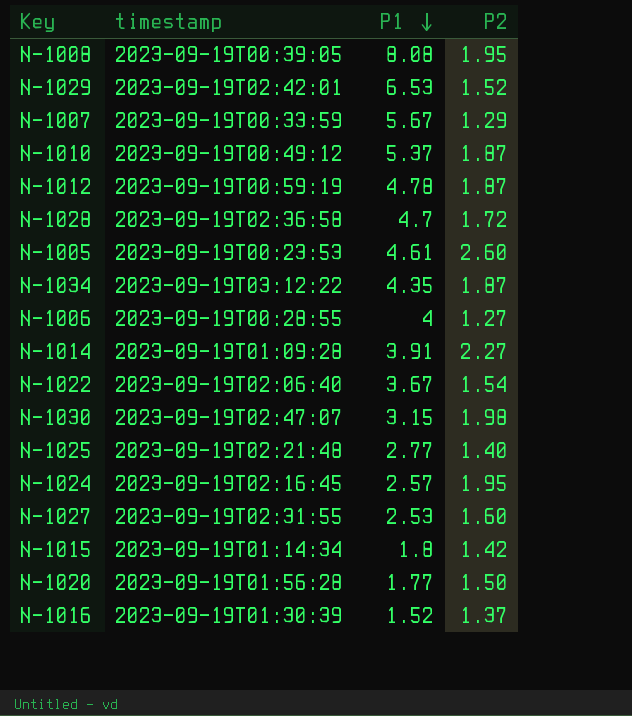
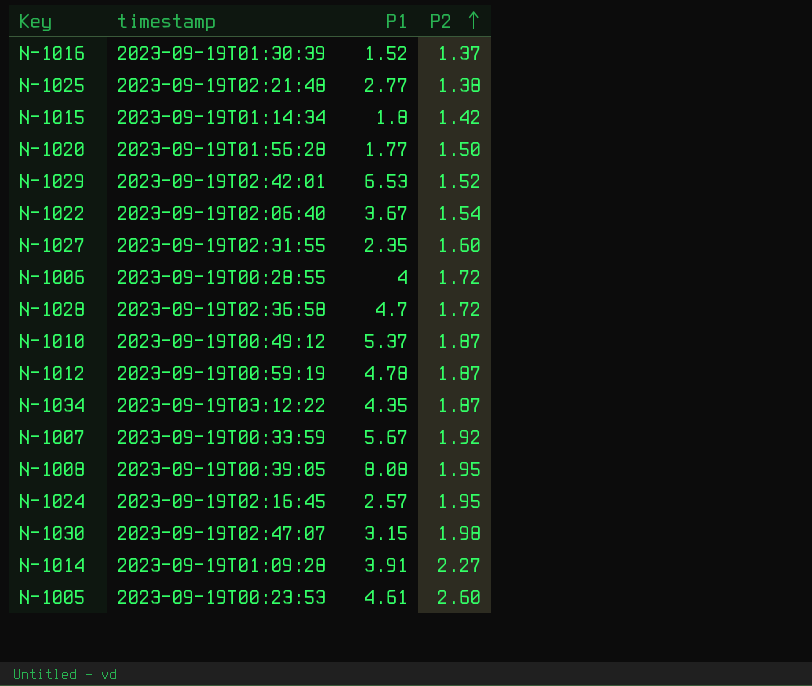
row order: P1 descending -> P2 ascending
N-1025 | P2: 1.40 -> 1.38
N-1027 | P1: 2.53 -> 2.35
N-1006 | P2: 1.27 -> 1.72
N-1007 | P2: 1.29 -> 1.92

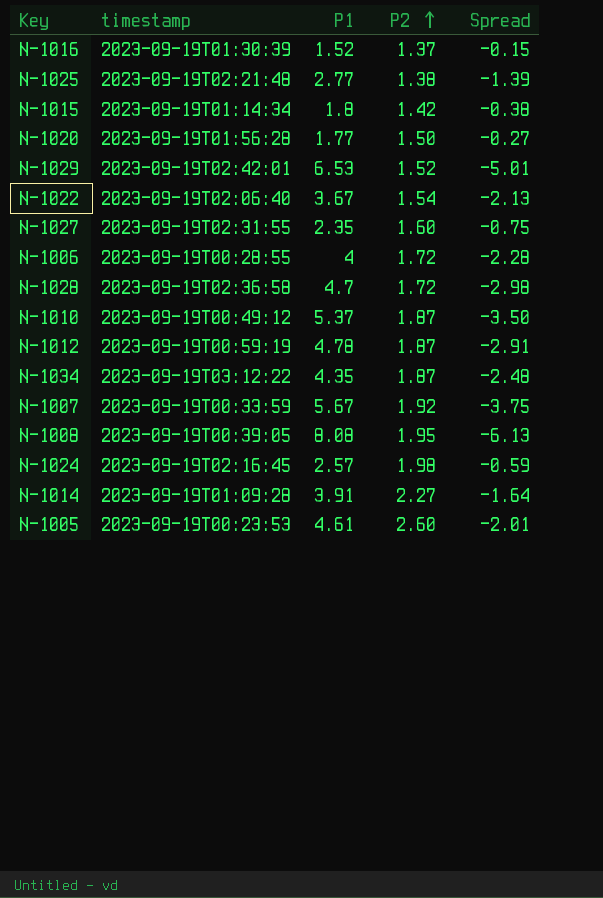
column Spread | formula: none -> [P2] - [P1]
row N-1030: 2023-09-19T02:47:07 | 3.15 | 1.98 -> none
N-1024 | P2: 1.95 -> 1.98

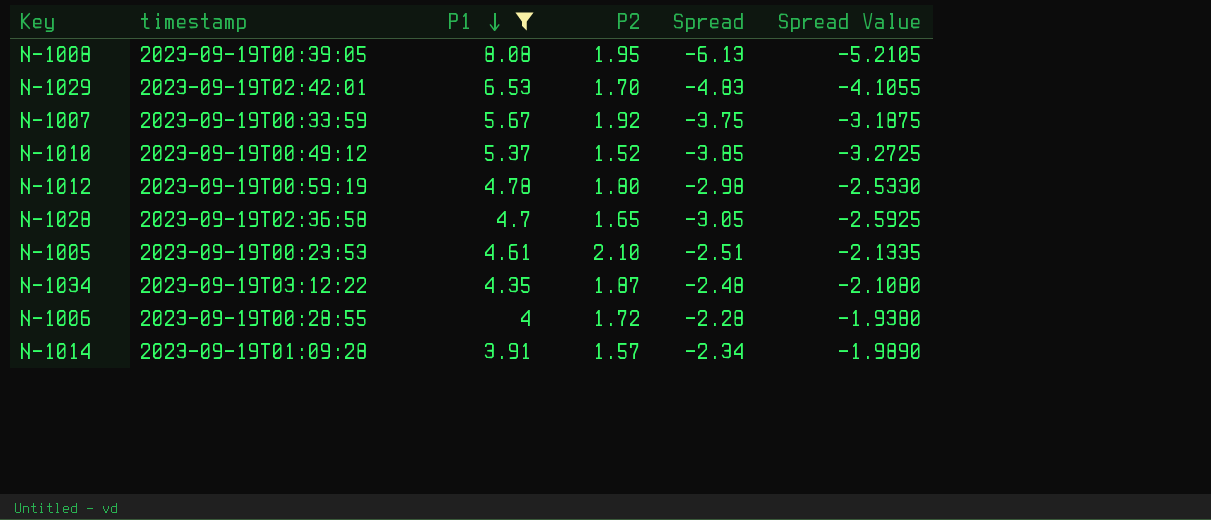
filter: none -> P1 >= 3.91
row order: P2 ascending -> P1 descending
column Spread Value | formula: none -> [Spread] * 0.85
N-1029 | P2: 1.52 -> 1.70
N-1029 | Spread: -5.01 -> -4.83
N-1010 | P2: 1.87 -> 1.52
N-1010 | Spread: -3.50 -> -3.85
N-1012 | P2: 1.87 -> 1.80
N-1012 | Spread: -2.91 -> -2.98
N-1028 | P2: 1.72 -> 1.65
N-1028 | Spread: -2.98 -> -3.05
N-1005 | P2: 2.60 -> 2.10
N-1005 | Spread: -2.01 -> -2.51
N-1014 | P2: 2.27 -> 1.57
N-1014 | Spread: -1.64 -> -2.34

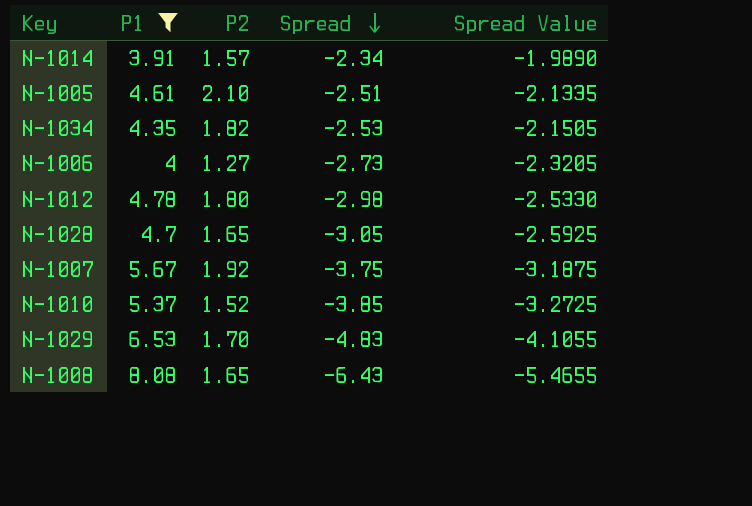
row order: P1 descending -> Spread descending
column timestamp | position: 2 -> none
N-1034 | P2: 1.87 -> 1.82
N-1034 | Spread: -2.48 -> -2.53
N-1034 | Spread Value: -2.1080 -> -2.1505
N-1006 | P2: 1.72 -> 1.27
N-1006 | Spread: -2.28 -> -2.73
N-1006 | Spread Value: -1.9380 -> -2.3205
N-1008 | P2: 1.95 -> 1.65
N-1008 | Spread: -6.13 -> -6.43
N-1008 | Spread Value: -5.2105 -> -5.4655

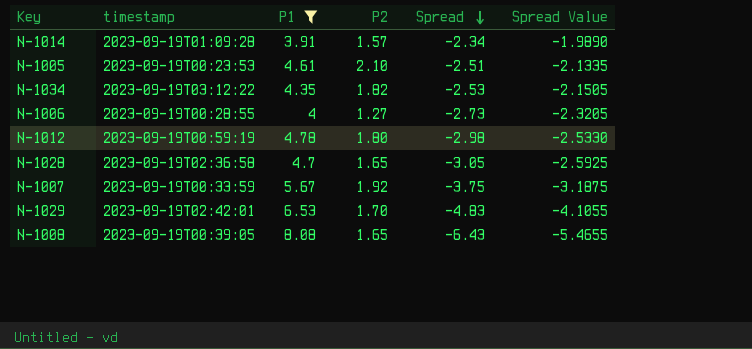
column timestamp | position: none -> 2
row N-1010: 5.37 | 1.52 | -3.85 | -3.2725 -> none

